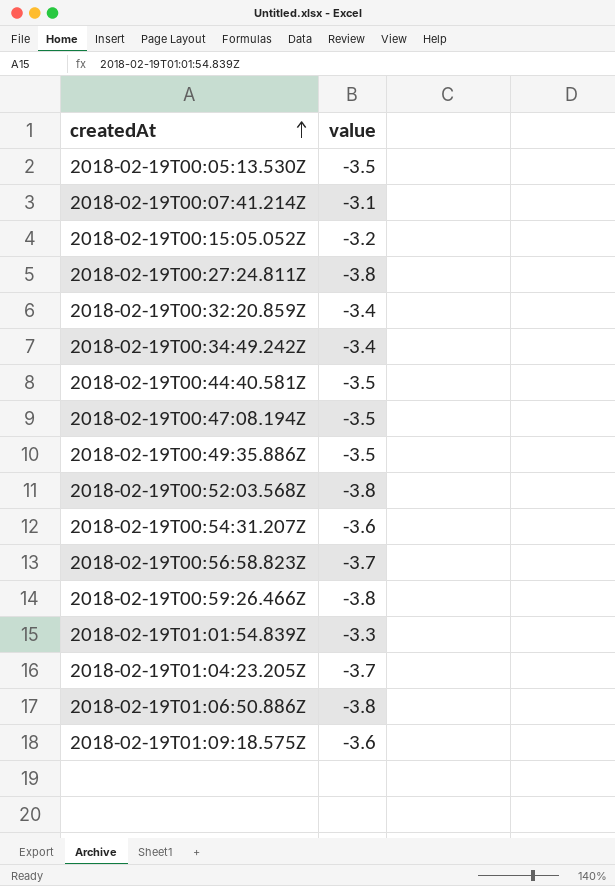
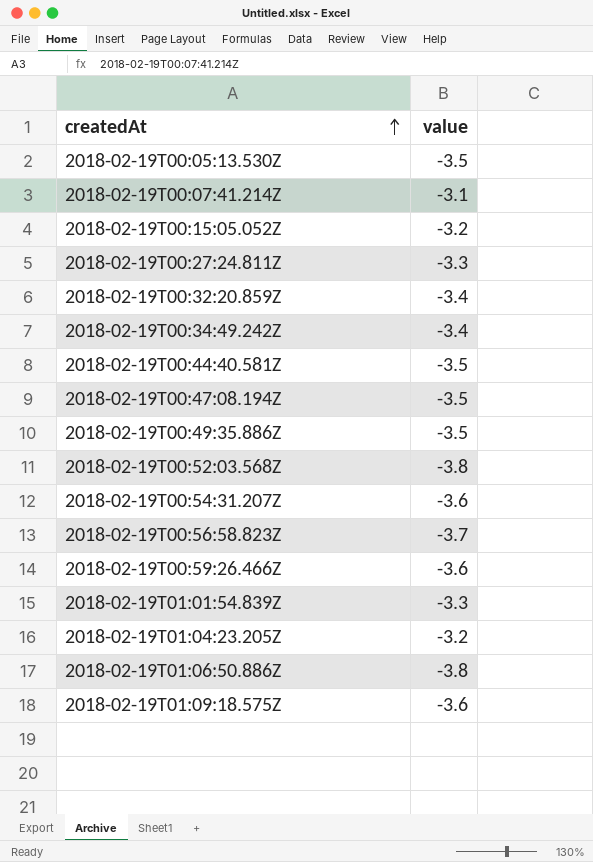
2018-02-19T00:27:24.811Z | value: -3.8 -> -3.3
2018-02-19T00:59:26.466Z | value: -3.8 -> -3.6
2018-02-19T01:04:23.205Z | value: -3.7 -> -3.2

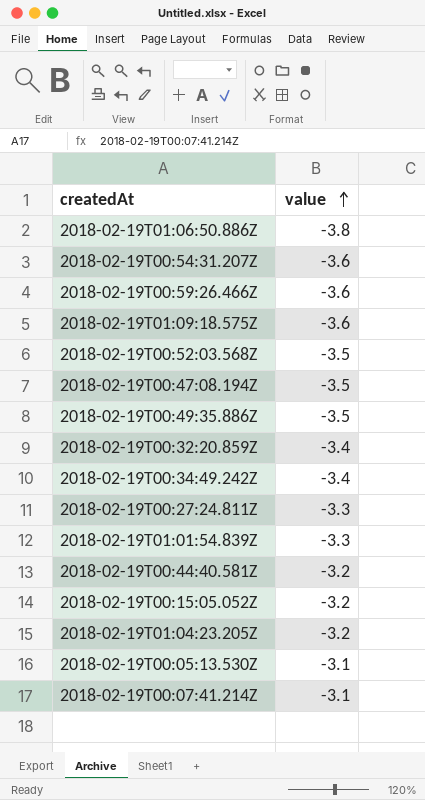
row order: createdAt ascending -> value ascending
row 2018-02-19T00:56:58.823Z: -3.7 -> none
2018-02-19T00:52:03.568Z | value: -3.8 -> -3.5
2018-02-19T00:44:40.581Z | value: -3.5 -> -3.2
2018-02-19T00:05:13.530Z | value: -3.5 -> -3.1

